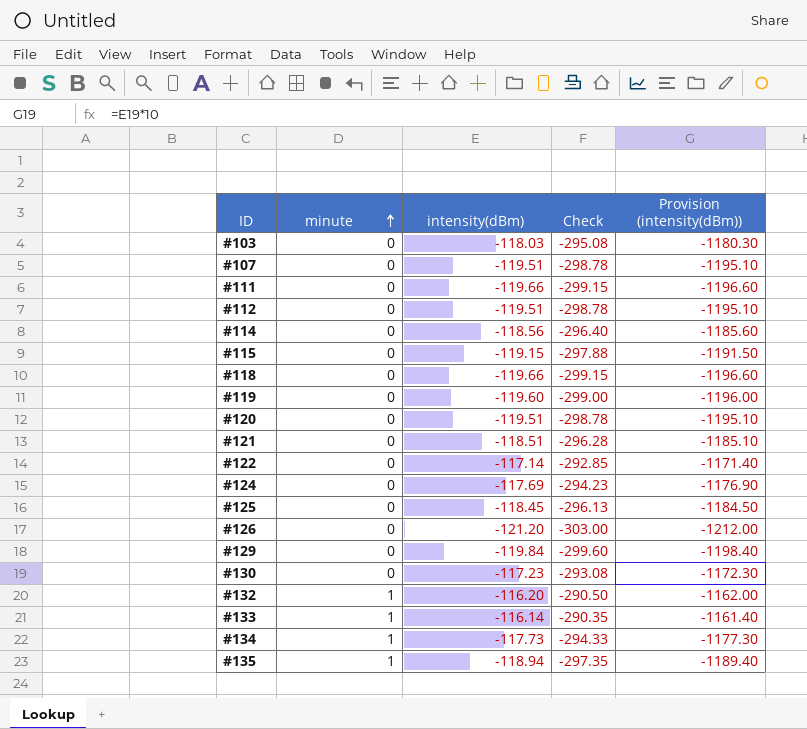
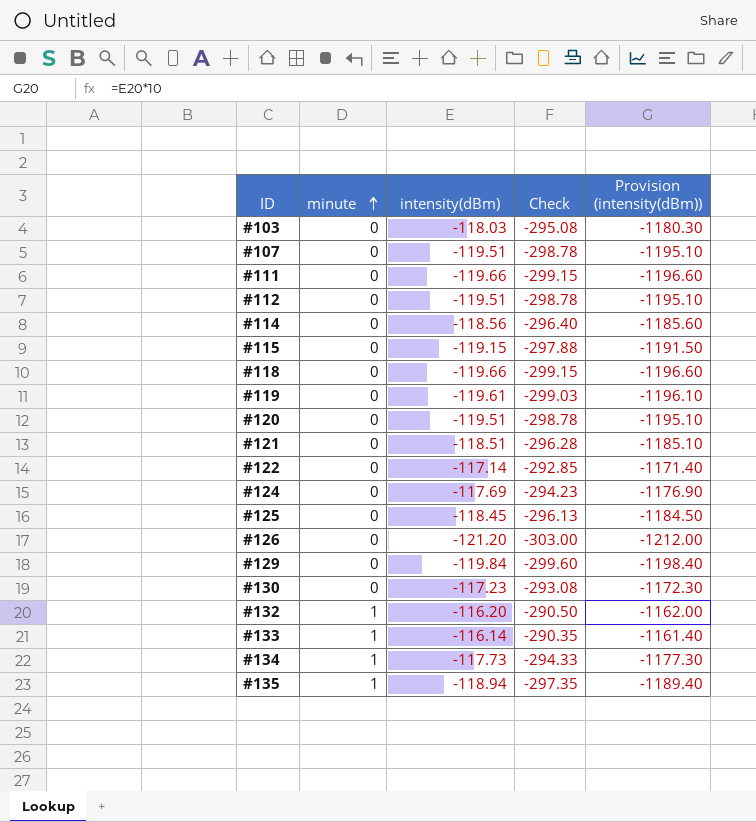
#119 | intensity(dBm): -119.60 -> -119.61
#119 | Check: -299.00 -> -299.03
#119 | Provision (intensity(dBm)): -1196.00 -> -1196.10

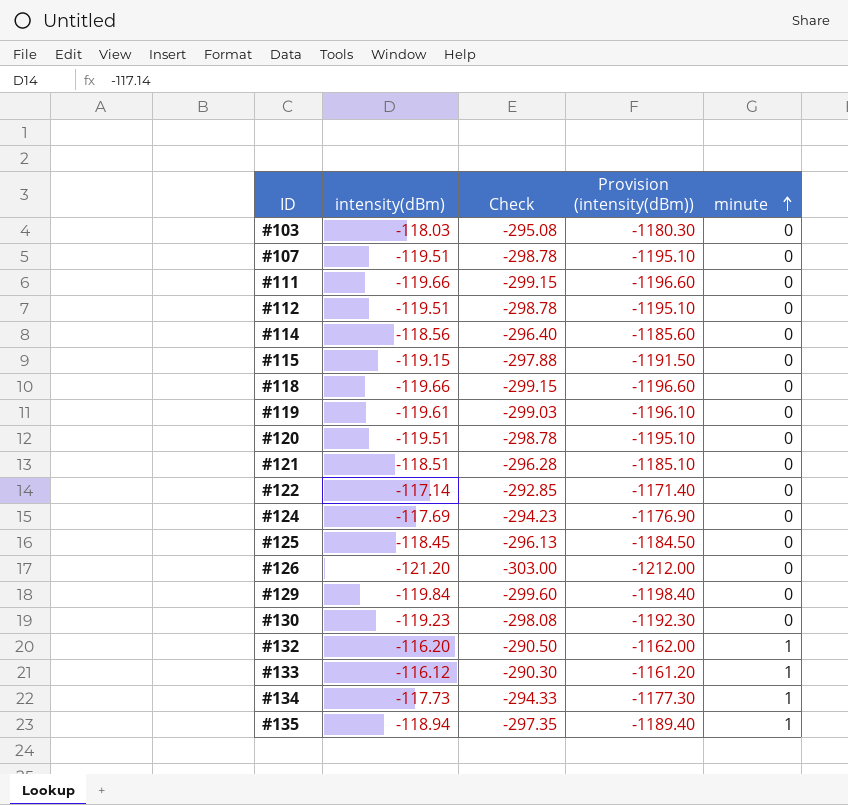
column minute | position: 2 -> 5
#130 | intensity(dBm): -117.23 -> -119.23
#130 | Check: -293.08 -> -298.08
#130 | Provision (intensity(dBm)): -1172.30 -> -1192.30
#133 | intensity(dBm): -116.14 -> -116.12
#133 | Check: -290.35 -> -290.30
#133 | Provision (intensity(dBm)): -1161.40 -> -1161.20

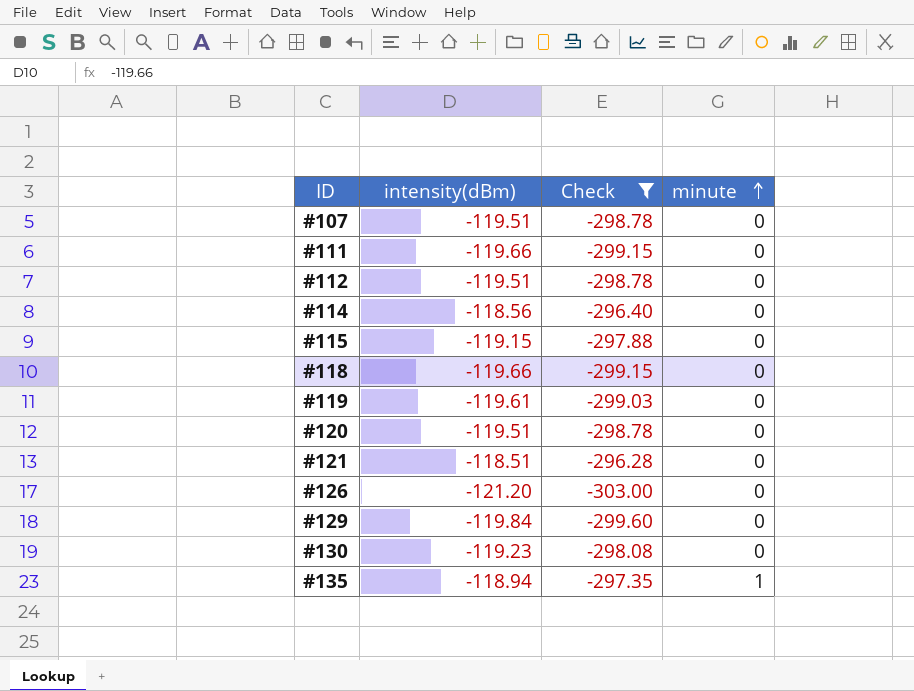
filter: none -> Check <= -296.28
column Provision (intensity(dBm)) | formula: [intensity(dBm)] * 10 -> none

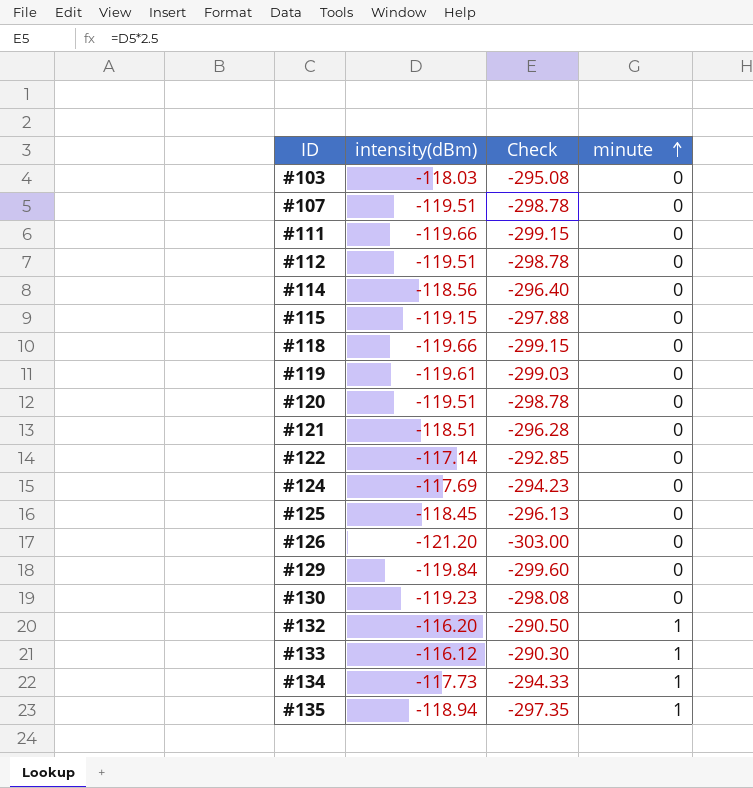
filter: Check <= -296.28 -> none

